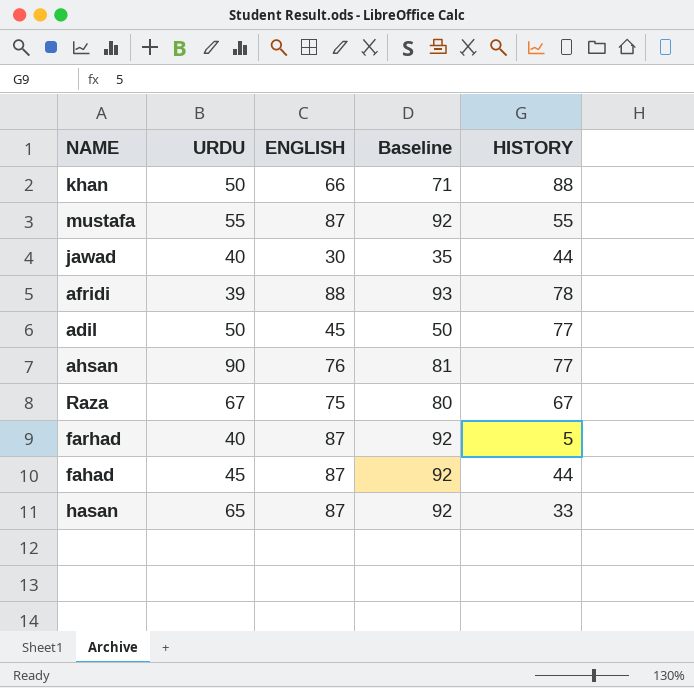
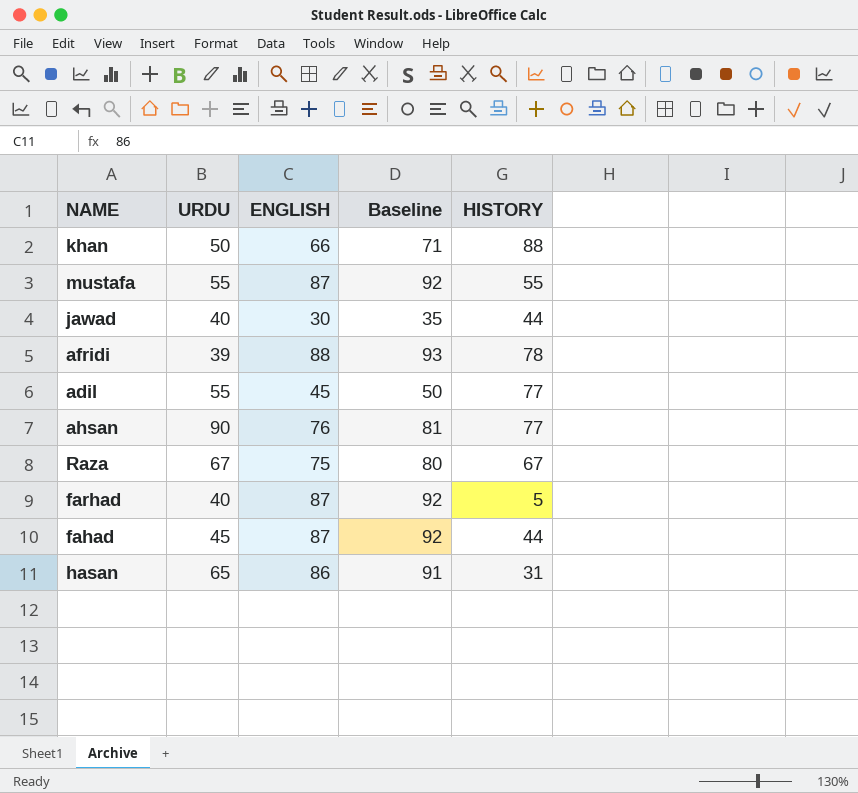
adil | URDU: 50 -> 55
hasan | ENGLISH: 87 -> 86
hasan | Baseline: 92 -> 91
hasan | HISTORY: 33 -> 31

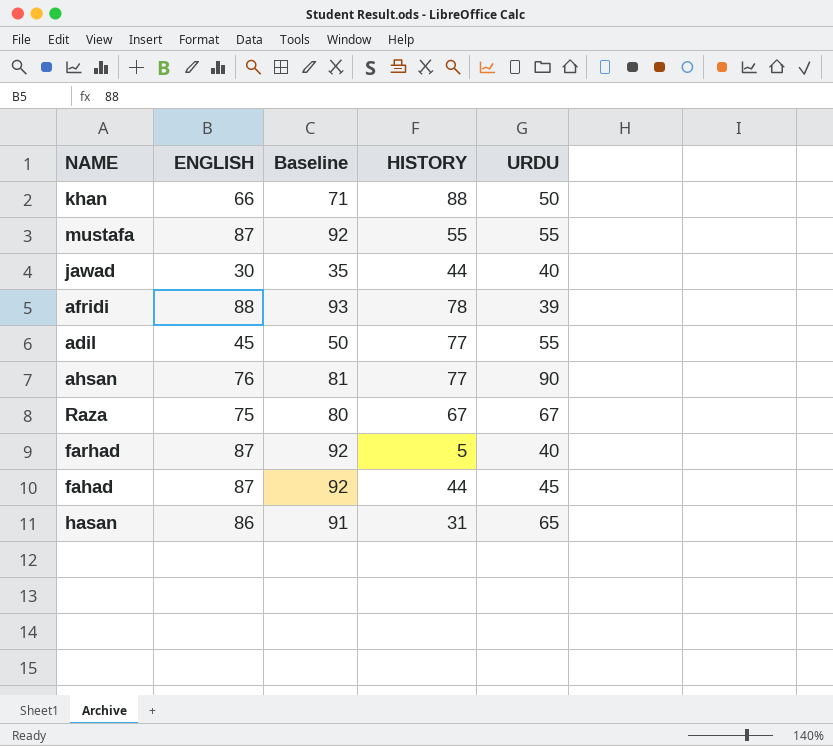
column URDU | position: 2 -> 5

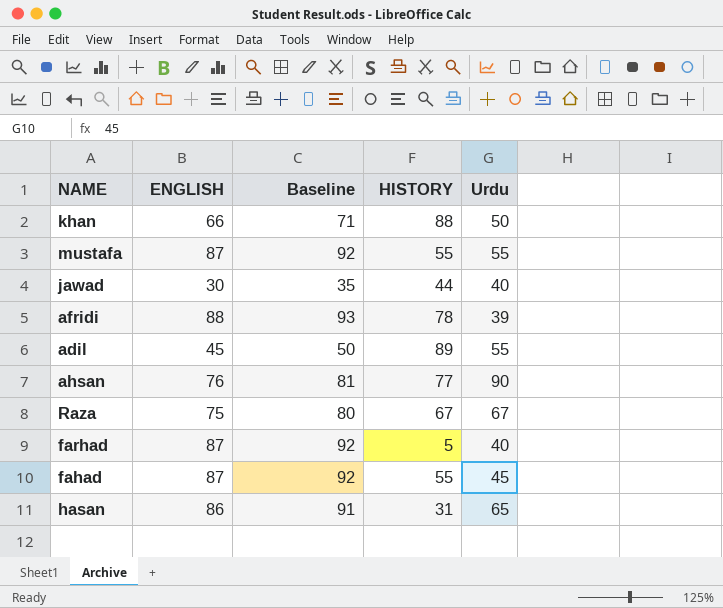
column name: URDU -> Urdu
adil | HISTORY: 77 -> 89
fahad | HISTORY: 44 -> 55

